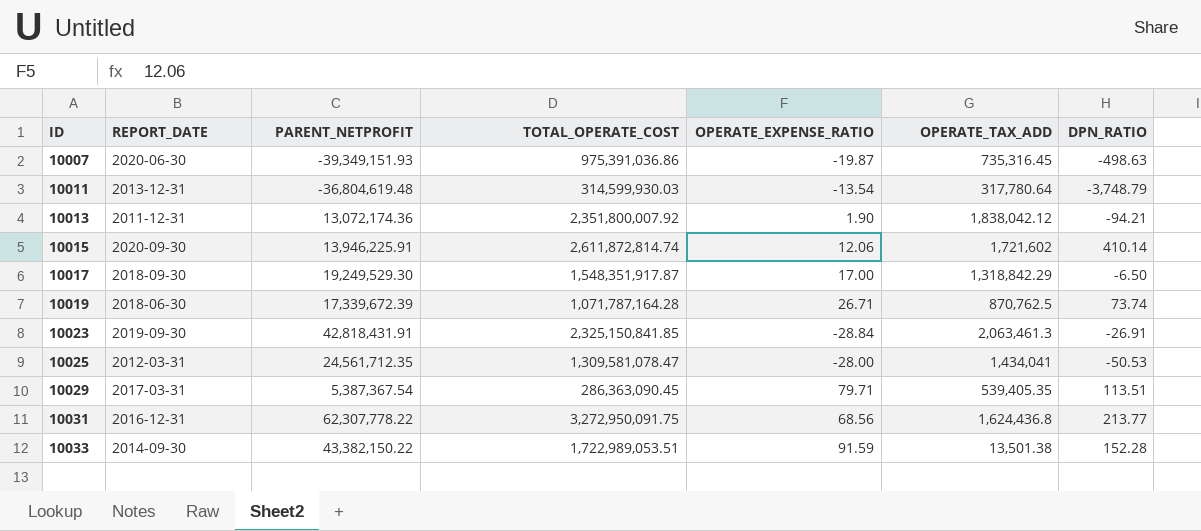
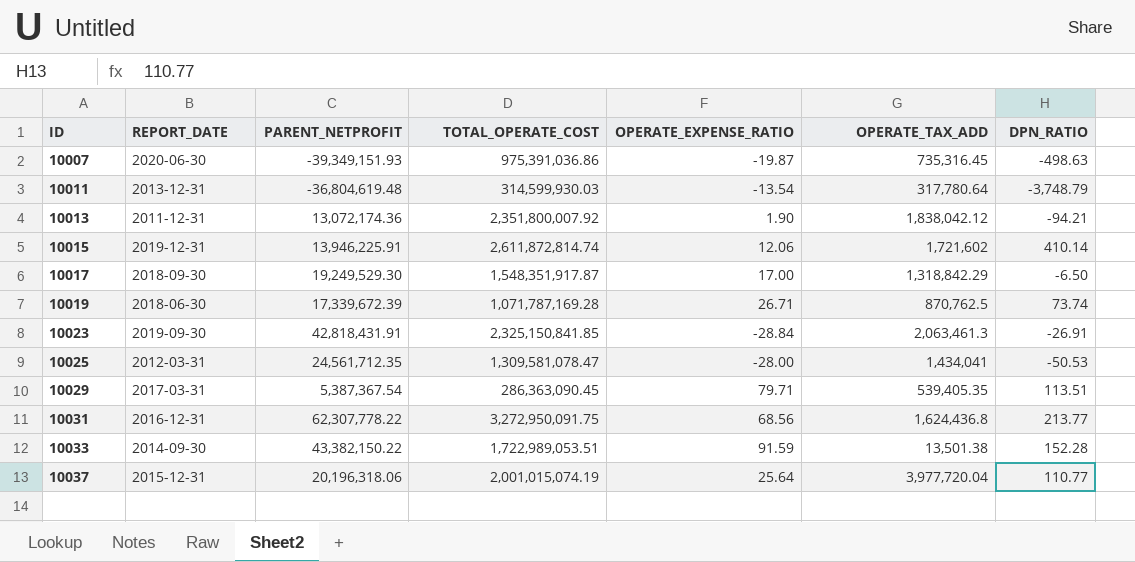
10015 | REPORT_DATE: 2020-09-30 -> 2019-12-31
10019 | TOTAL_OPERATE_COST: 1,071,787,164.28 -> 1,071,787,169.28
row 10037: none -> 2015-12-31 | 20,196,318.06 | 2,001,015,074.19 | 25.64 | 3,977,720.04 | 110.77

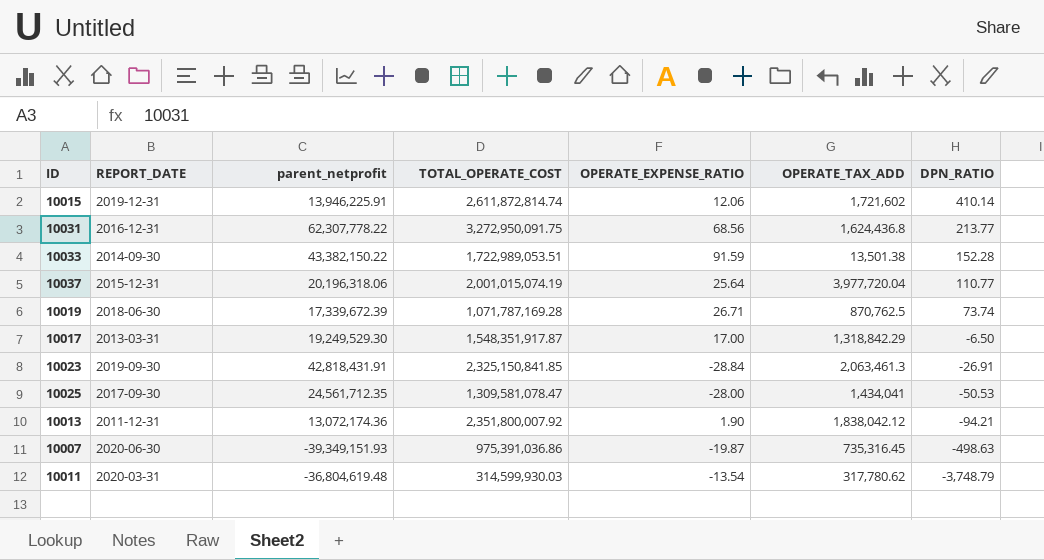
row order: ID ascending -> DPN_RATIO descending
column name: PARENT_NETPROFIT -> parent_netprofit
row 10029: 2017-03-31 | 5,387,367.54 | 286,363,090.45 | 79.71 | 539,405.35 | 113.51 -> none
10017 | REPORT_DATE: 2018-09-30 -> 2013-03-31
10025 | REPORT_DATE: 2012-03-31 -> 2017-09-30
10011 | REPORT_DATE: 2013-12-31 -> 2020-03-31
10011 | OPERATE_TAX_ADD: 317,780.64 -> 317,780.62

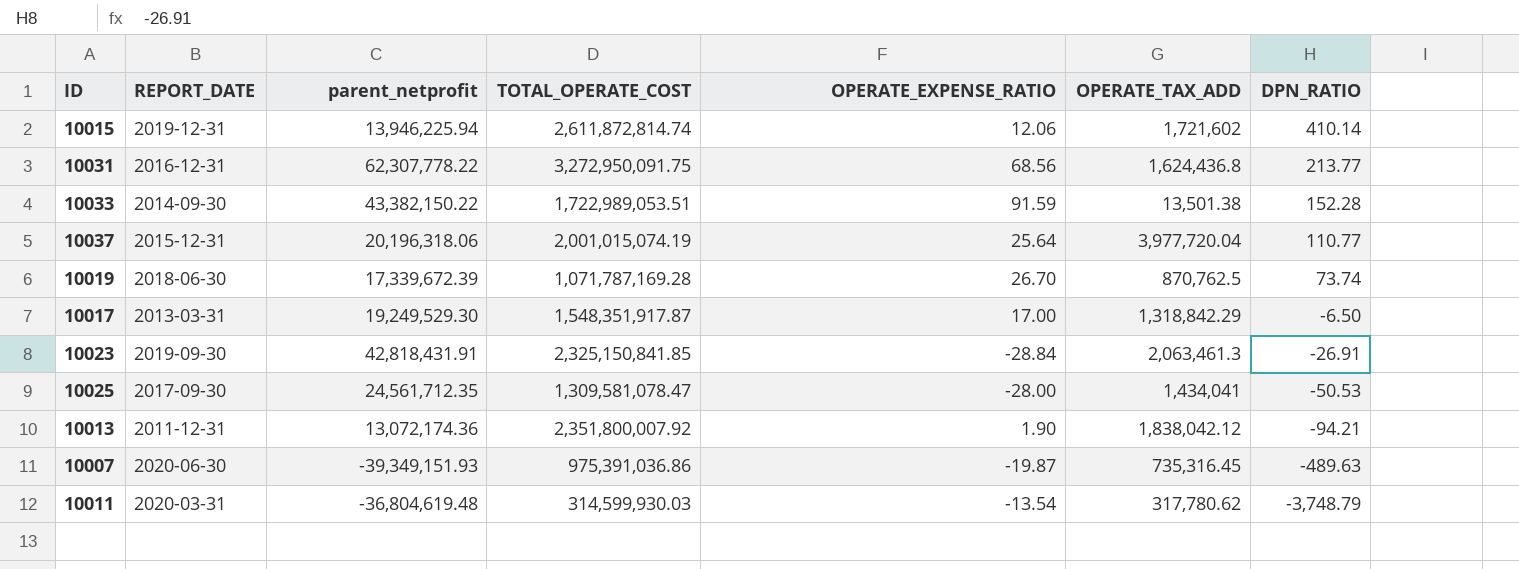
10015 | parent_netprofit: 13,946,225.91 -> 13,946,225.94
10019 | OPERATE_EXPENSE_RATIO: 26.71 -> 26.70
10007 | DPN_RATIO: -498.63 -> -489.63

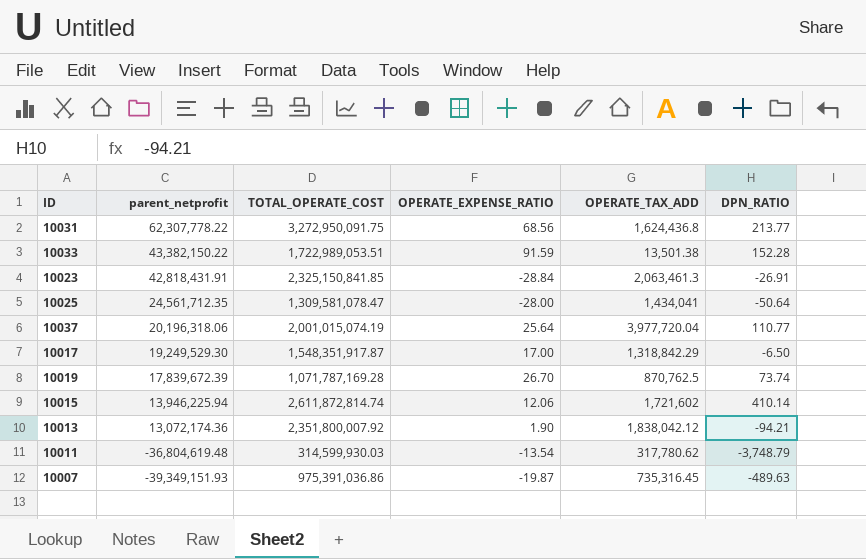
row order: DPN_RATIO descending -> parent_netprofit descending
column REPORT_DATE | position: 2 -> none
10025 | DPN_RATIO: -50.53 -> -50.64
10019 | parent_netprofit: 17,339,672.39 -> 17,839,672.39

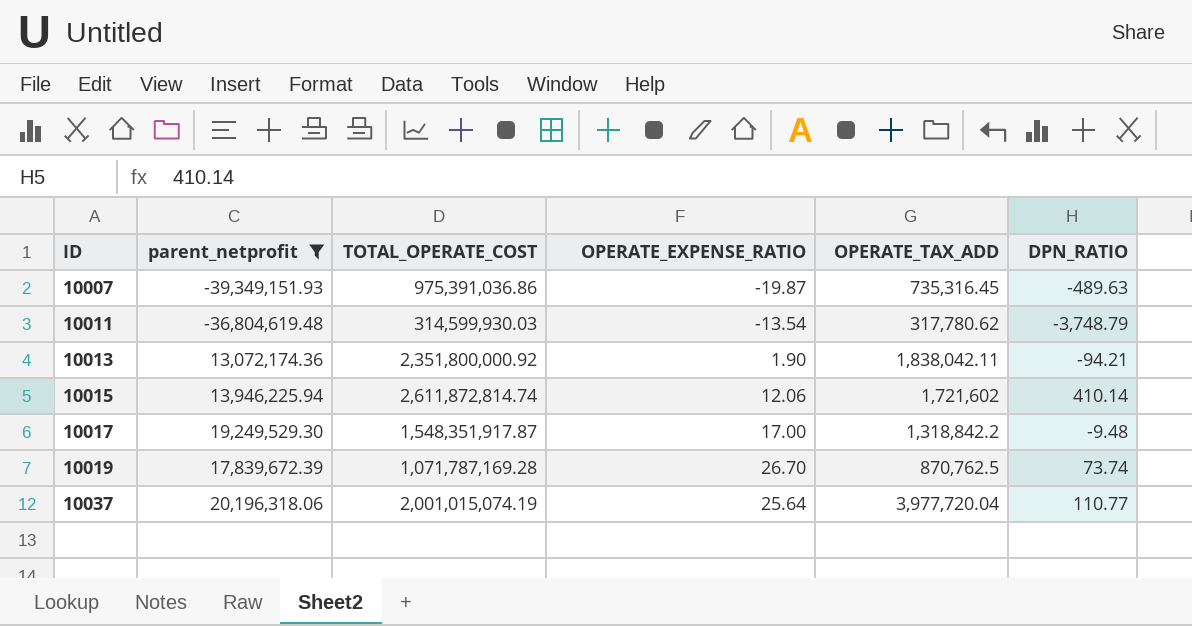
filter: none -> parent_netprofit <= 20,196,318.06
row order: parent_netprofit descending -> ID ascending
10013 | TOTAL_OPERATE_COST: 2,351,800,007.92 -> 2,351,800,000.92
10013 | OPERATE_TAX_ADD: 1,838,042.12 -> 1,838,042.11
10017 | OPERATE_TAX_ADD: 1,318,842.29 -> 1,318,842.2
10017 | DPN_RATIO: -6.50 -> -9.48

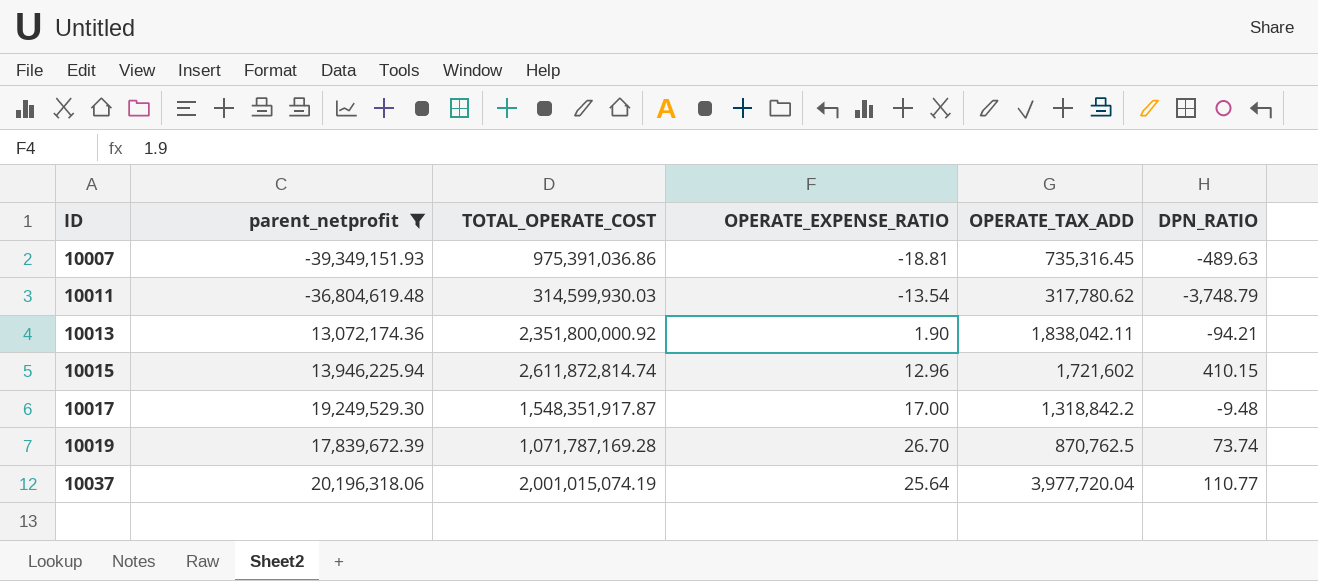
10007 | OPERATE_EXPENSE_RATIO: -19.87 -> -18.81
10015 | OPERATE_EXPENSE_RATIO: 12.06 -> 12.96
10015 | DPN_RATIO: 410.14 -> 410.15

